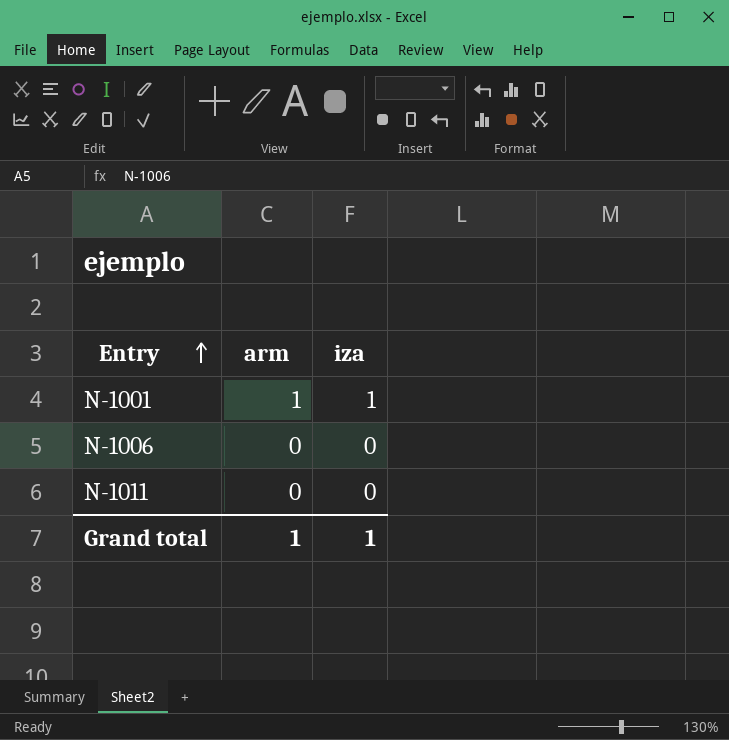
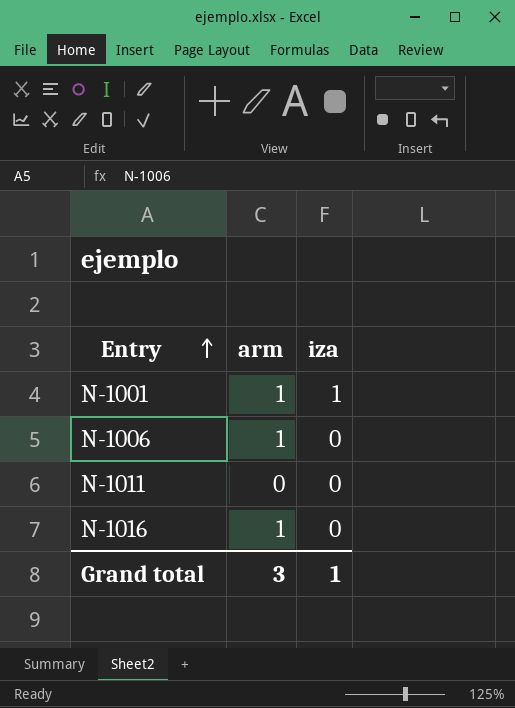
N-1006 | arm: 0 -> 1
row N-1016: none -> 1 | 0
Grand total | arm: 1 -> 3

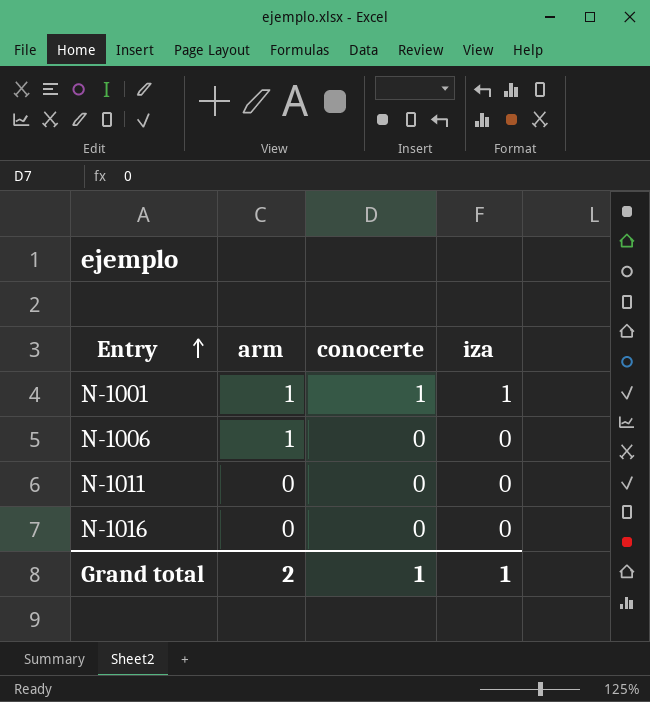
column conocerte | position: none -> 3
N-1016 | arm: 1 -> 0
Grand total | arm: 3 -> 2

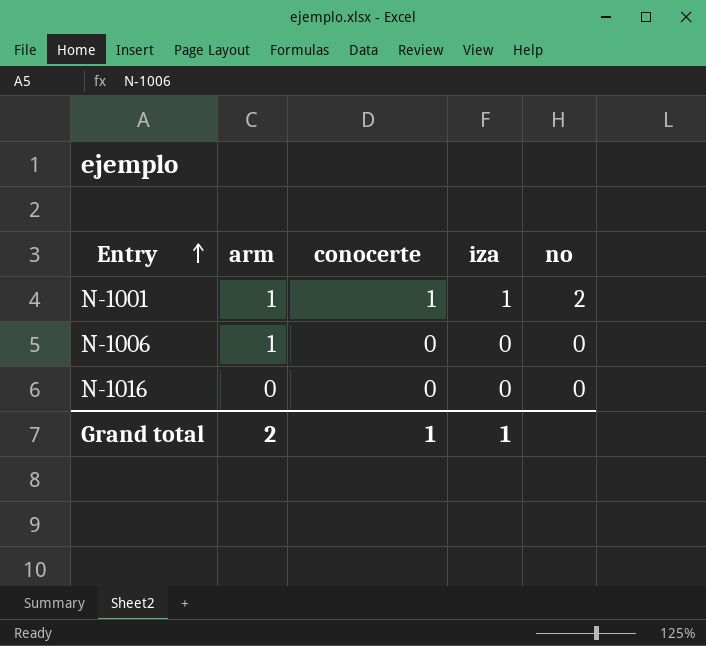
column no | position: none -> 5
row N-1011: 0 | 0 | 0 -> none

